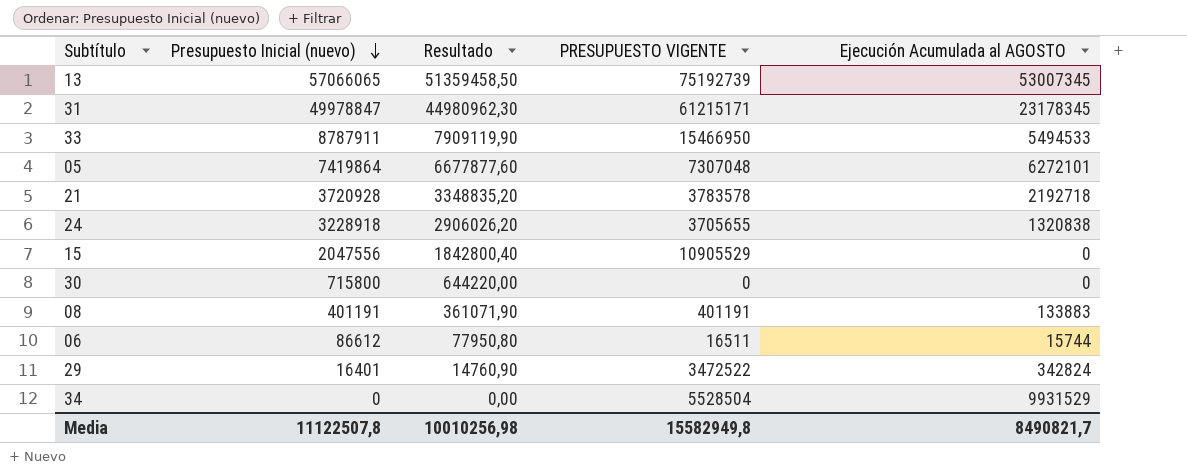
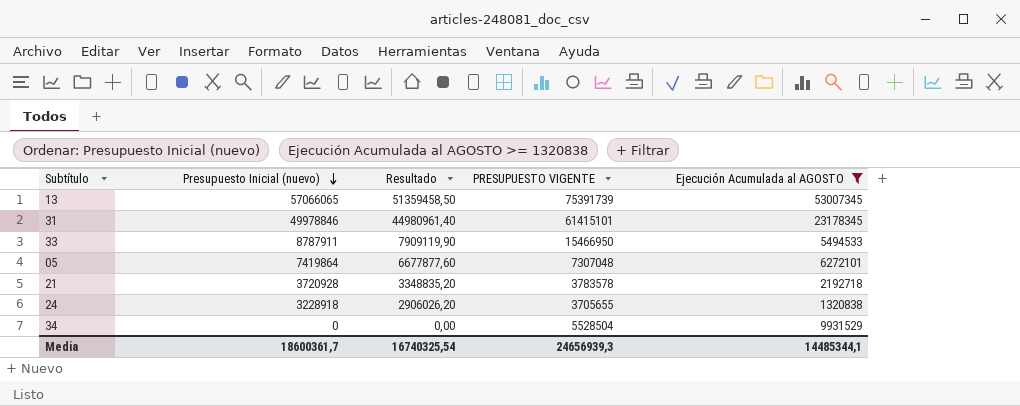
filter: none -> Ejecución Acumulada al AGOSTO >= 1320838
13 | PRESUPUESTO VIGENTE: 75192739 -> 75391739
31 | Presupuesto Inicial (nuevo): 49978847 -> 49978846
31 | Resultado: 44980962,30 -> 44980961,40
31 | PRESUPUESTO VIGENTE: 61215171 -> 61415101
Media | Presupuesto Inicial (nuevo): 11122507,8 -> 18600361,7
Media | Resultado: 10010256,98 -> 16740325,54
Media | PRESUPUESTO VIGENTE: 15582949,8 -> 24656939,3
Media | Ejecución Acumulada al AGOSTO: 8490821,7 -> 14485344,1

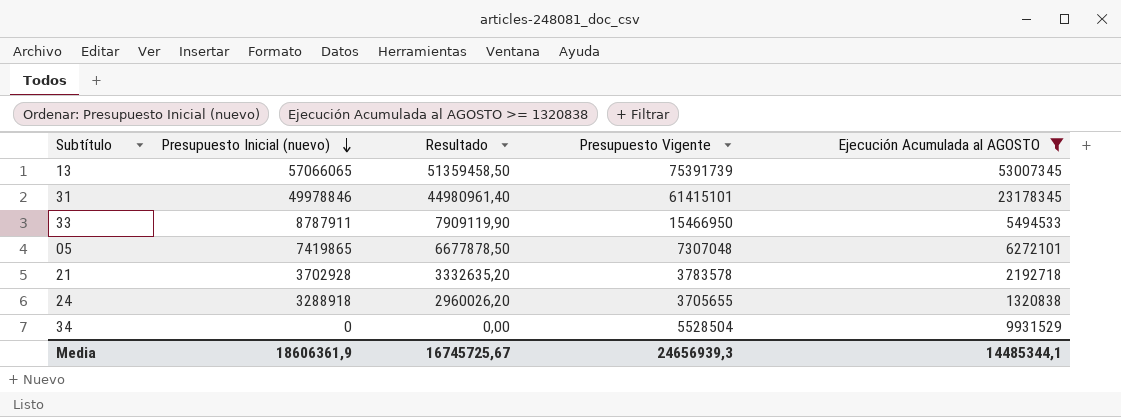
column name: PRESUPUESTO VIGENTE -> Presupuesto Vigente
05 | Presupuesto Inicial (nuevo): 7419864 -> 7419865
05 | Resultado: 6677877,60 -> 6677878,50
21 | Presupuesto Inicial (nuevo): 3720928 -> 3702928
21 | Resultado: 3348835,20 -> 3332635,20
24 | Presupuesto Inicial (nuevo): 3228918 -> 3288918
24 | Resultado: 2906026,20 -> 2960026,20
Media | Presupuesto Inicial (nuevo): 18600361,7 -> 18606361,9
Media | Resultado: 16740325,54 -> 16745725,67

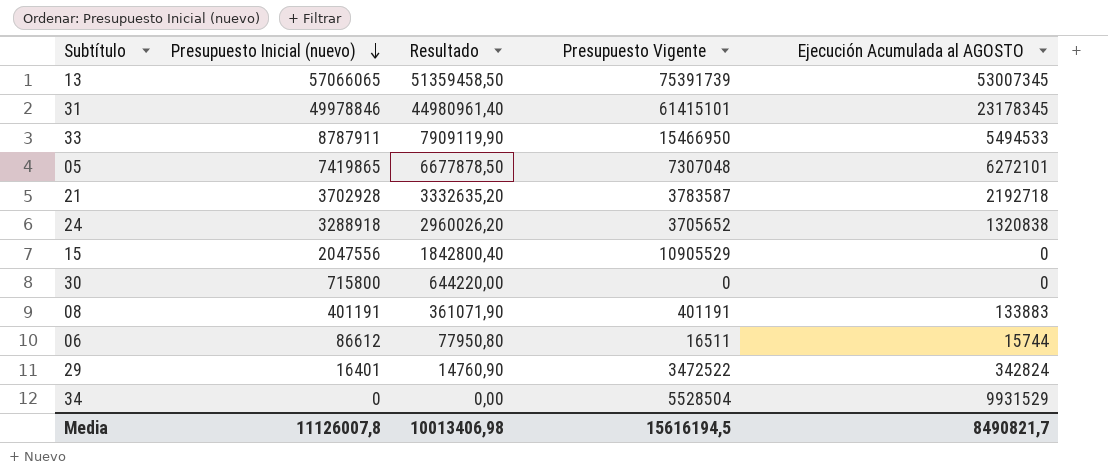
filter: Ejecución Acumulada al AGOSTO >= 1320838 -> none
21 | Presupuesto Vigente: 3783578 -> 3783587
24 | Presupuesto Vigente: 3705655 -> 3705652
Media | Presupuesto Inicial (nuevo): 18606361,9 -> 11126007,8
Media | Resultado: 16745725,67 -> 10013406,98
Media | Presupuesto Vigente: 24656939,3 -> 15616194,5
Media | Ejecución Acumulada al AGOSTO: 14485344,1 -> 8490821,7

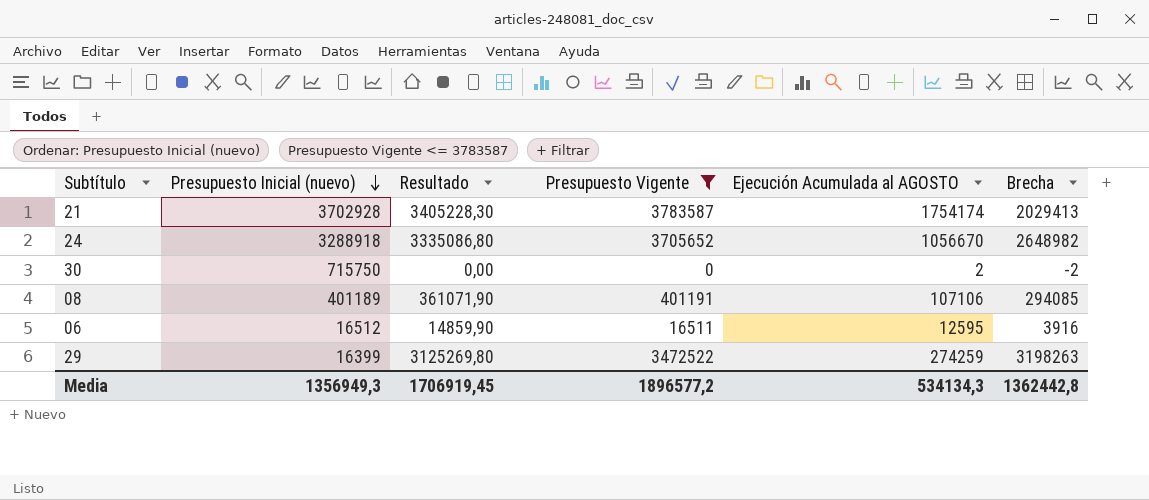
filter: none -> Presupuesto Vigente <= 3783587
column Resultado | formula: [Presupuesto Inicial (nuevo)] * 0,9 -> [Presupuesto Vigente] * 0,9
column Brecha | formula: none -> [Presupuesto Vigente] - [Ejecución Acumulada al AGOSTO]
21 | Ejecución Acumulada al AGOSTO: 2192718 -> 1754174
24 | Ejecución Acumulada al AGOSTO: 1320838 -> 1056670
30 | Presupuesto Inicial (nuevo): 715800 -> 715750
30 | Ejecución Acumulada al AGOSTO: 0 -> 2
08 | Presupuesto Inicial (nuevo): 401191 -> 401189
08 | Ejecución Acumulada al AGOSTO: 133883 -> 107106
06 | Presupuesto Inicial (nuevo): 86612 -> 16512
06 | Ejecución Acumulada al AGOSTO: 15744 -> 12595
29 | Presupuesto Inicial (nuevo): 16401 -> 16399
29 | Ejecución Acumulada al AGOSTO: 342824 -> 274259
Media | Presupuesto Inicial (nuevo): 11126007,8 -> 1356949,3
Media | Resultado: 10013406,98 -> 1706919,45
Media | Presupuesto Vigente: 15616194,5 -> 1896577,2
Media | Ejecución Acumulada al AGOSTO: 8490821,7 -> 534134,3

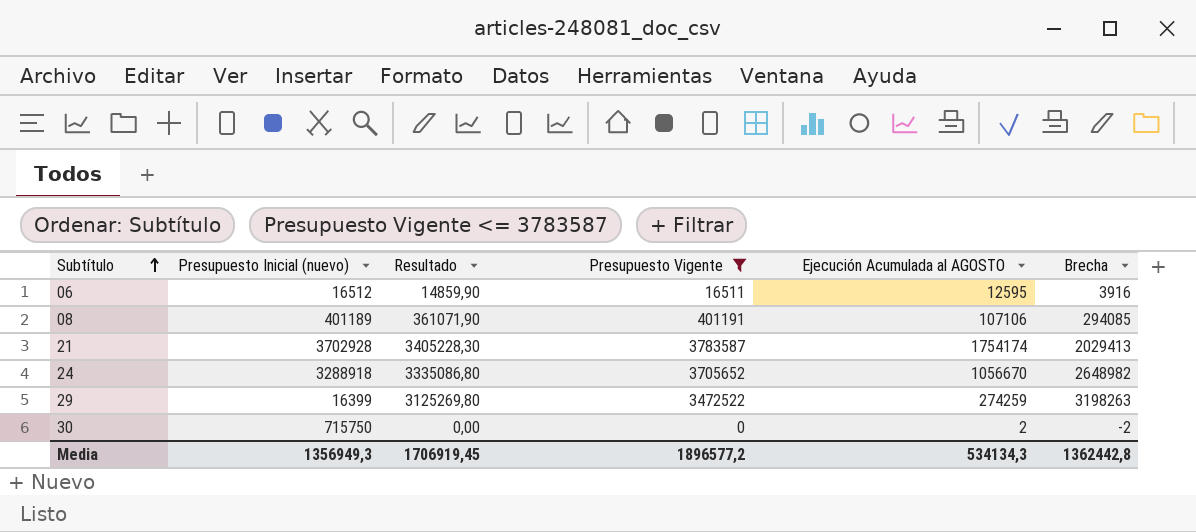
row order: Presupuesto Inicial (nuevo) descending -> Subtítulo ascending

